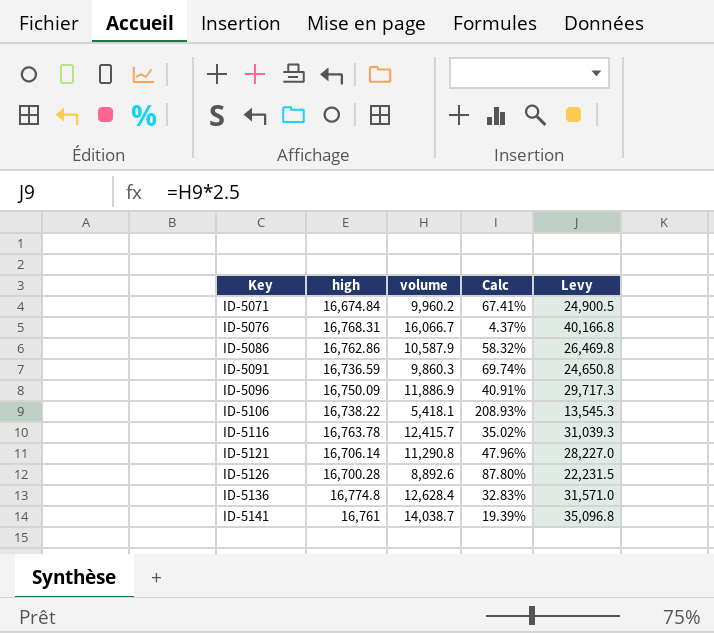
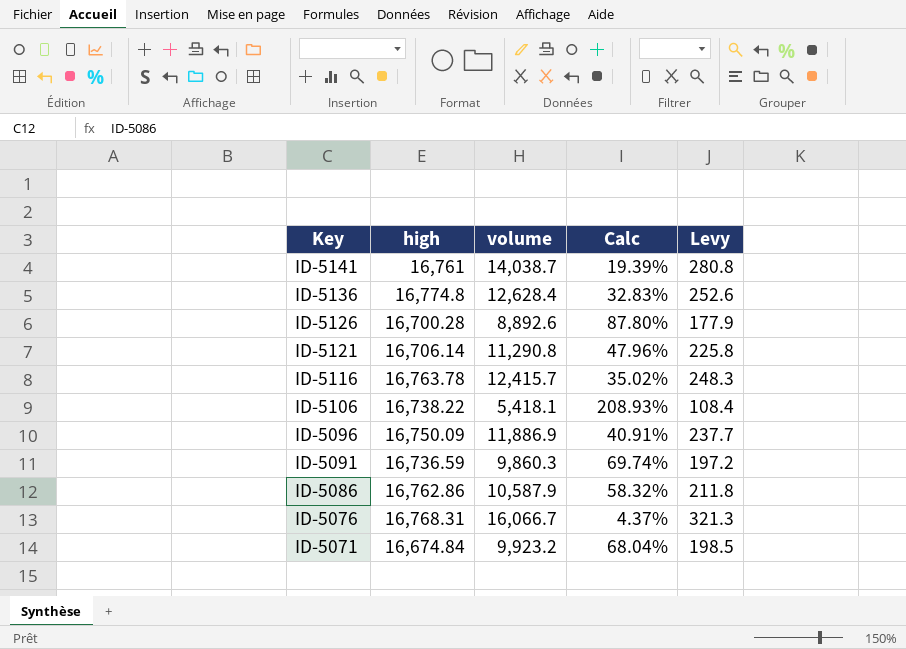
row order: Key ascending -> Key descending
column Levy | formula: [volume] * 2.5 -> [volume] * 0.02
ID-5071 | volume: 9,960.2 -> 9,923.2
ID-5071 | Calc: 67.41% -> 68.04%

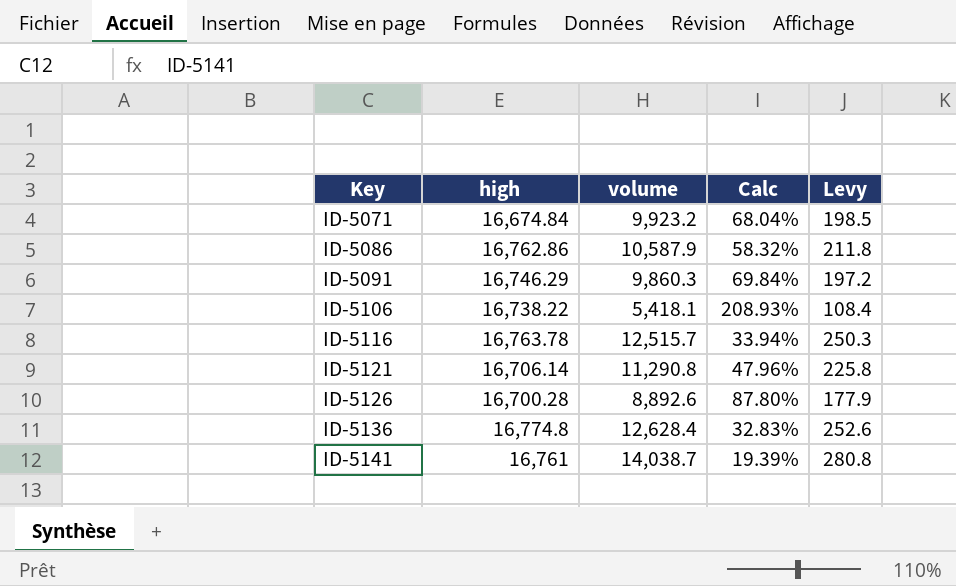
row order: Key descending -> Key ascending
row ID-5096: 16,750.09 | 11,886.9 | 40.91% | 237.7 -> none
row ID-5076: 16,768.31 | 16,066.7 | 4.37% | 321.3 -> none
ID-5091 | high: 16,736.59 -> 16,746.29
ID-5091 | Calc: 69.74% -> 69.84%
ID-5116 | volume: 12,415.7 -> 12,515.7
ID-5116 | Calc: 35.02% -> 33.94%
ID-5116 | Levy: 248.3 -> 250.3

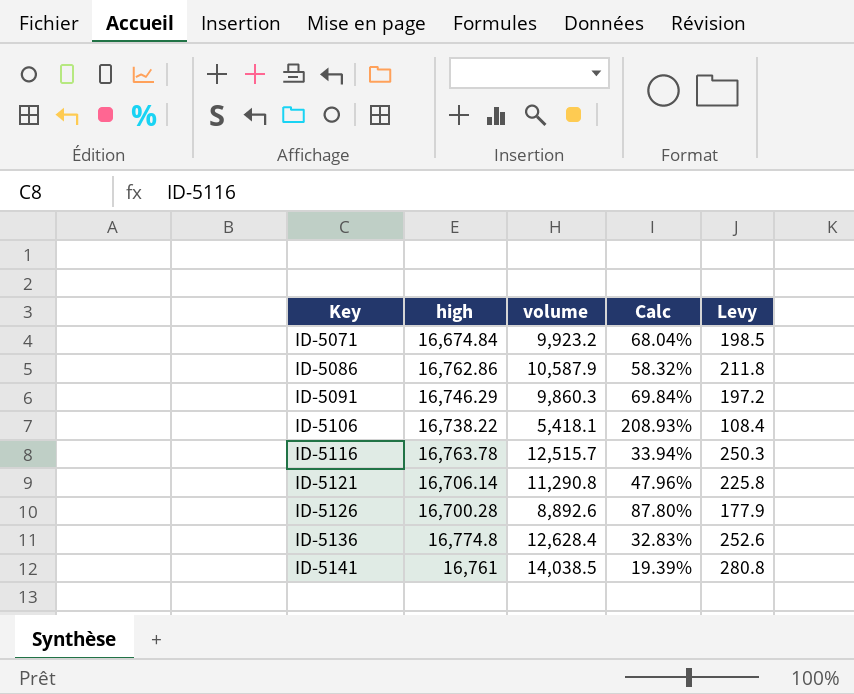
ID-5141 | volume: 14,038.7 -> 14,038.5

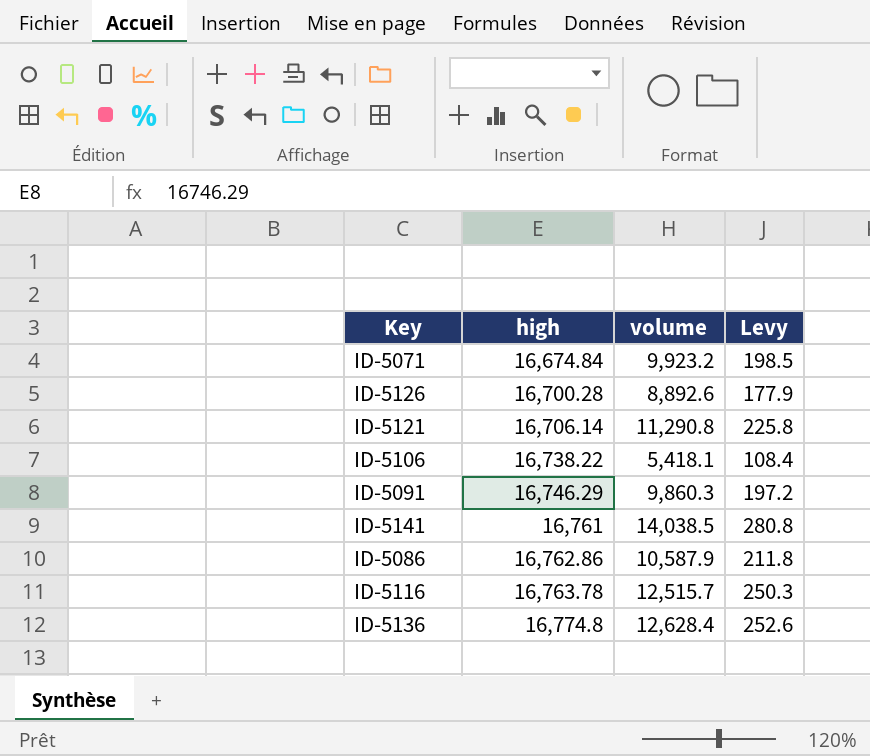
row order: Key ascending -> high ascending
column Calc | formula: ([high] - [volume]) / [volume] -> none

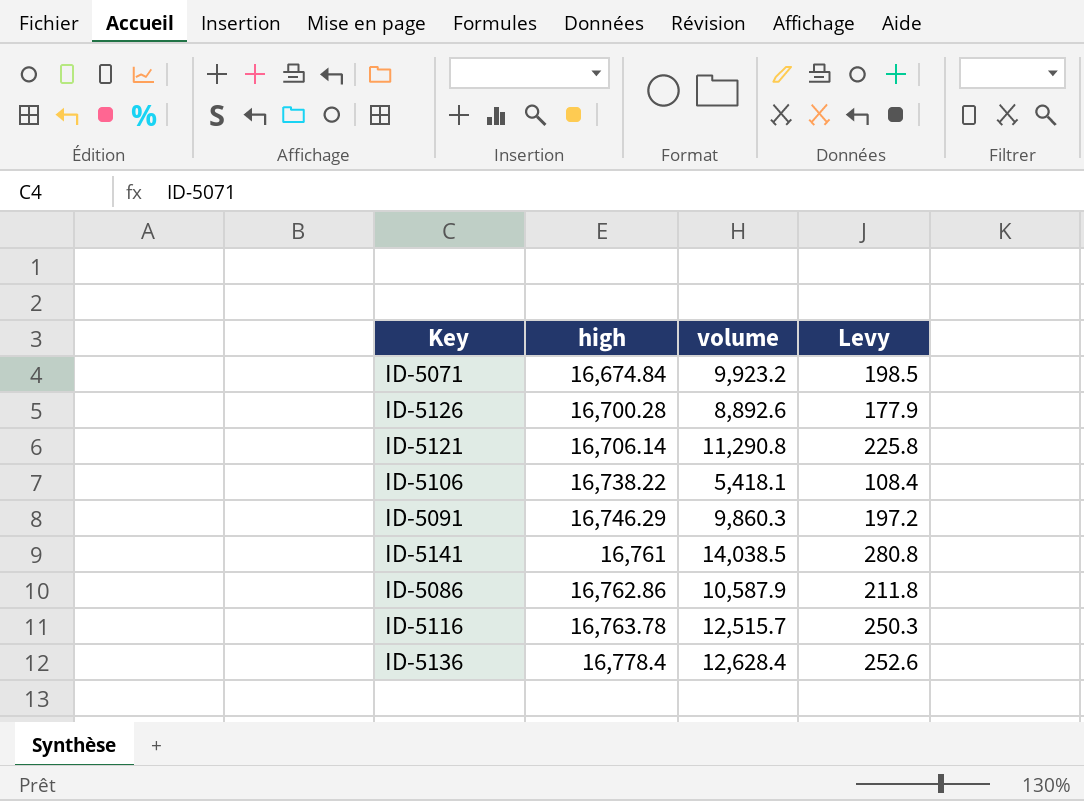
ID-5136 | high: 16,774.8 -> 16,778.4

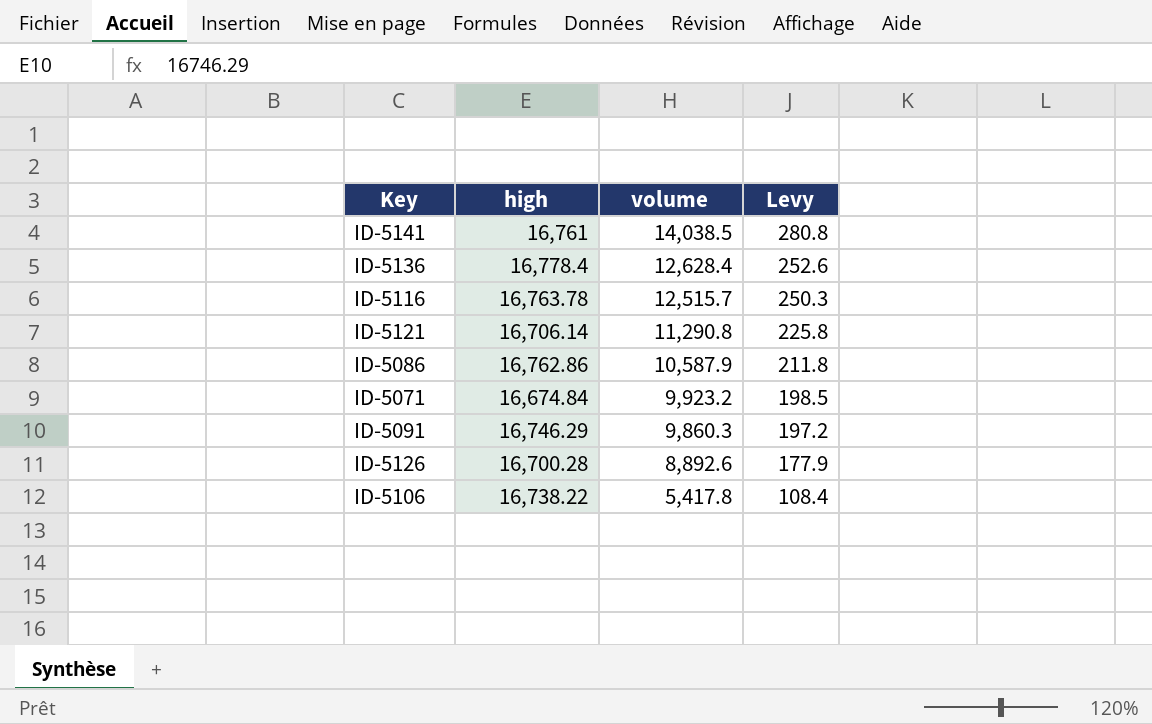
row order: high ascending -> volume descending
ID-5106 | volume: 5,418.1 -> 5,417.8

